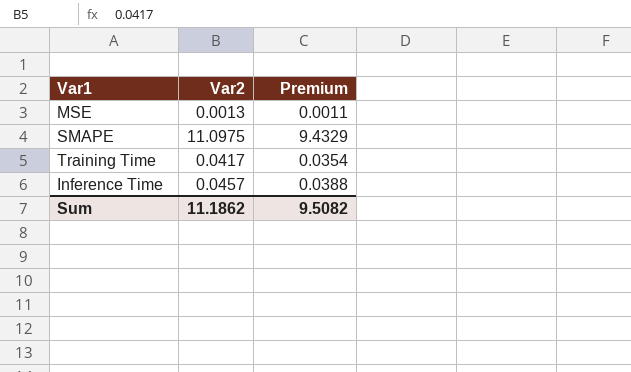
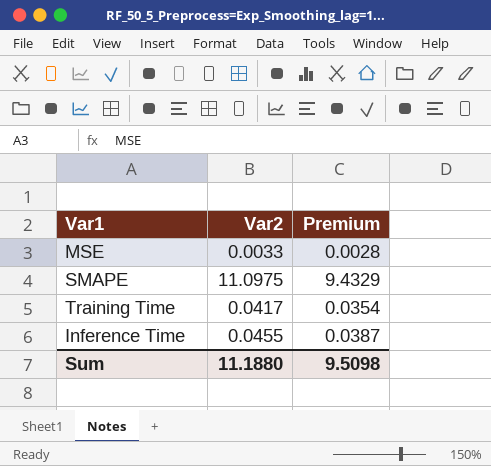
MSE | Var2: 0.0013 -> 0.0033
MSE | Premium: 0.0011 -> 0.0028
Inference Time | Var2: 0.0457 -> 0.0455
Inference Time | Premium: 0.0388 -> 0.0387
Sum | Var2: 11.1862 -> 11.1880
Sum | Premium: 9.5082 -> 9.5098

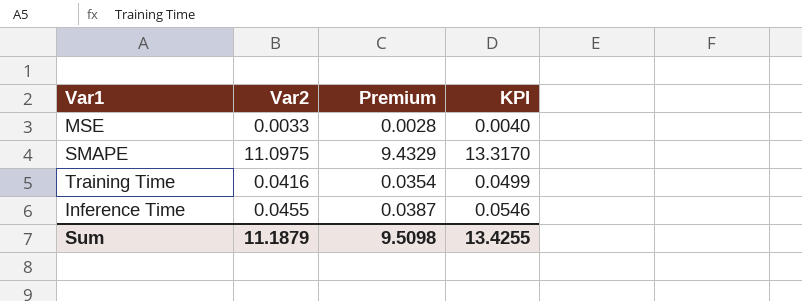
column KPI | formula: none -> [Var2] * 1.2
Training Time | Var2: 0.0417 -> 0.0416
Sum | Var2: 11.1880 -> 11.1879

